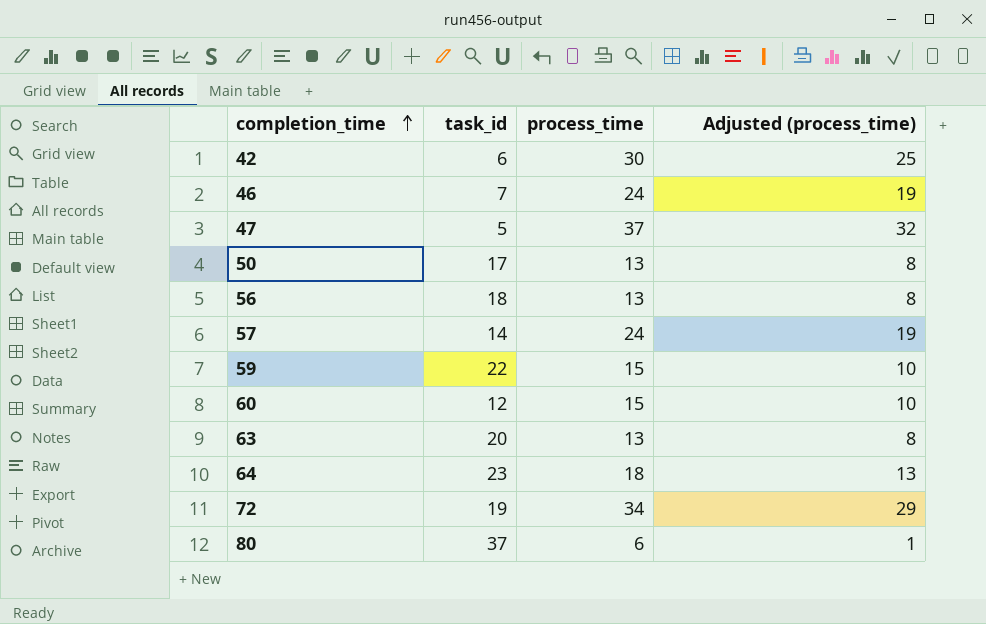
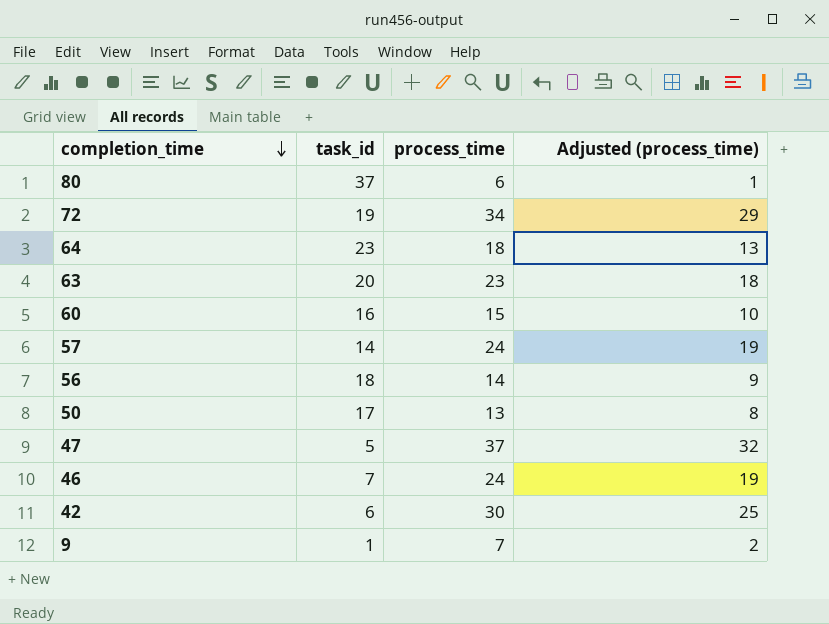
row order: completion_time ascending -> completion_time descending
row 59: 22 | 15 | 10 -> none
63 | process_time: 13 -> 23
63 | Adjusted (process_time): 8 -> 18
60 | task_id: 12 -> 16
56 | process_time: 13 -> 14
56 | Adjusted (process_time): 8 -> 9
row 9: none -> 1 | 7 | 2

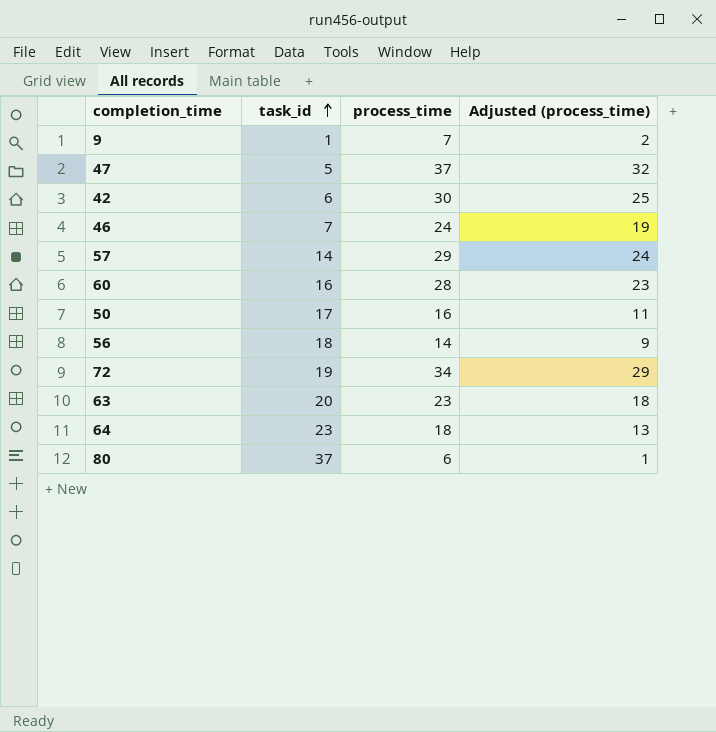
row order: completion_time descending -> task_id ascending
57 | process_time: 24 -> 29
57 | Adjusted (process_time): 19 -> 24
60 | process_time: 15 -> 28
60 | Adjusted (process_time): 10 -> 23
50 | process_time: 13 -> 16
50 | Adjusted (process_time): 8 -> 11

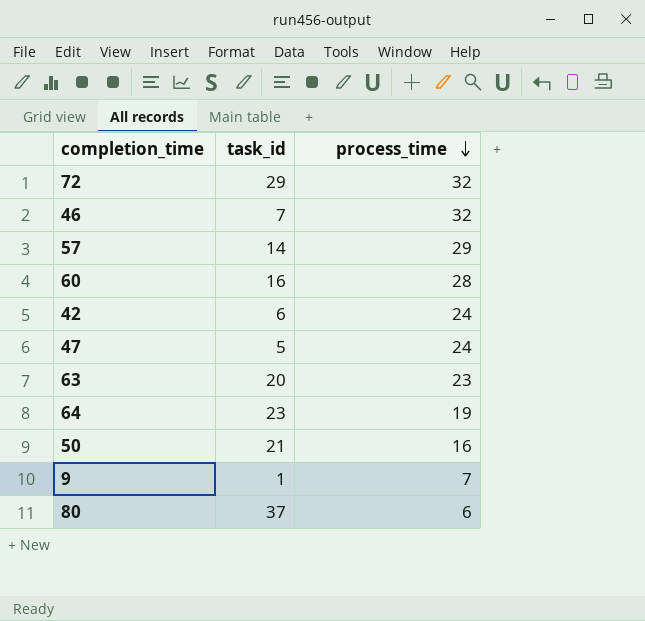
row order: task_id ascending -> process_time descending
column Adjusted (process_time) | formula: [process_time] - 5 -> none
row 56: 18 | 14 | 9 -> none
72 | task_id: 19 -> 29
72 | process_time: 34 -> 32
46 | process_time: 24 -> 32
42 | process_time: 30 -> 24
47 | process_time: 37 -> 24
64 | process_time: 18 -> 19
50 | task_id: 17 -> 21

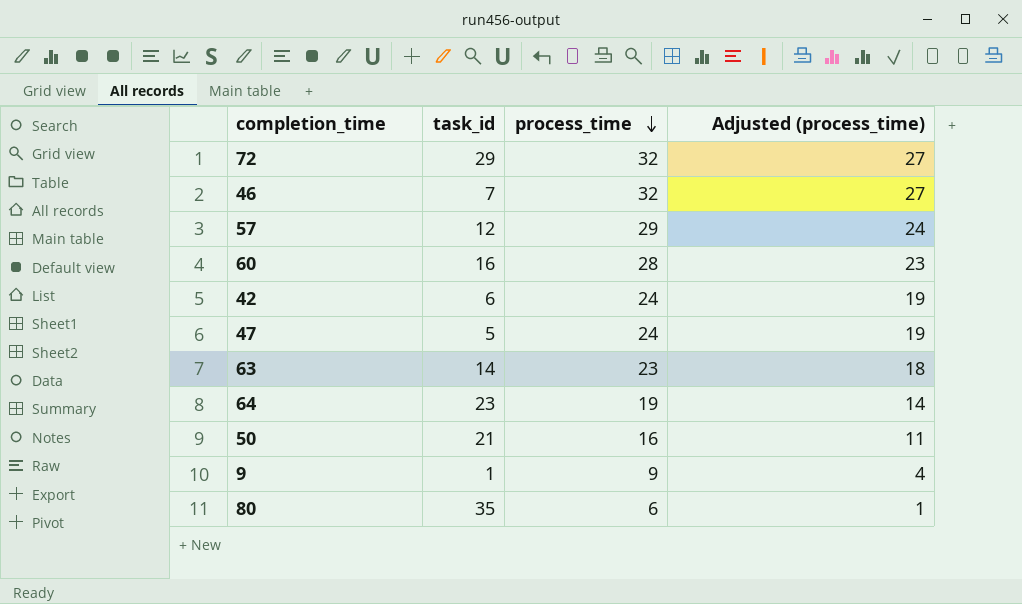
column Adjusted (process_time) | formula: none -> [process_time] - 5
57 | task_id: 14 -> 12
63 | task_id: 20 -> 14
9 | process_time: 7 -> 9
80 | task_id: 37 -> 35

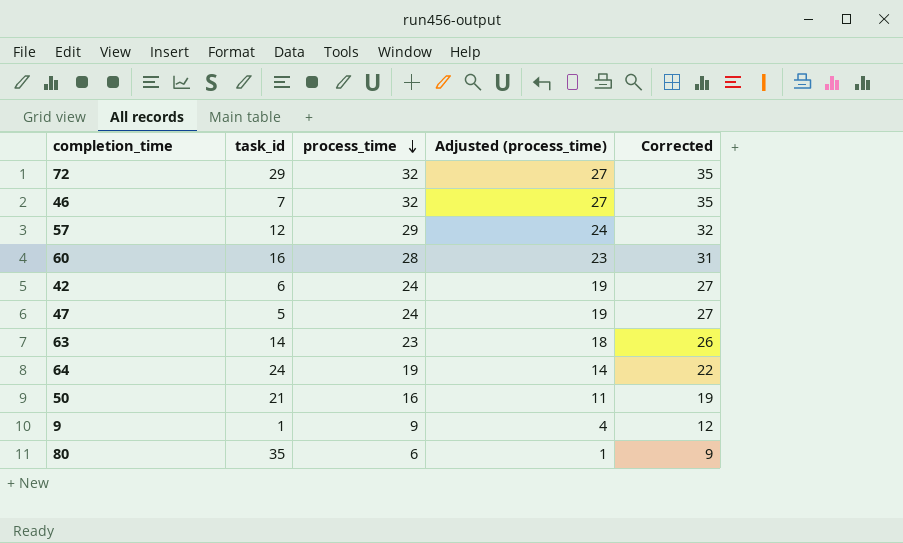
column Corrected | formula: none -> [process_time] + 3
64 | task_id: 23 -> 24

